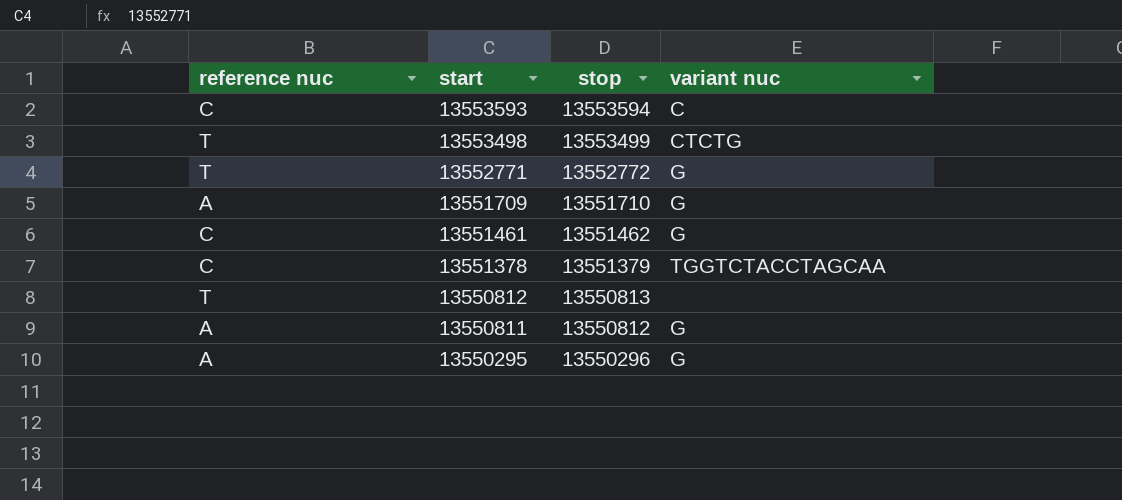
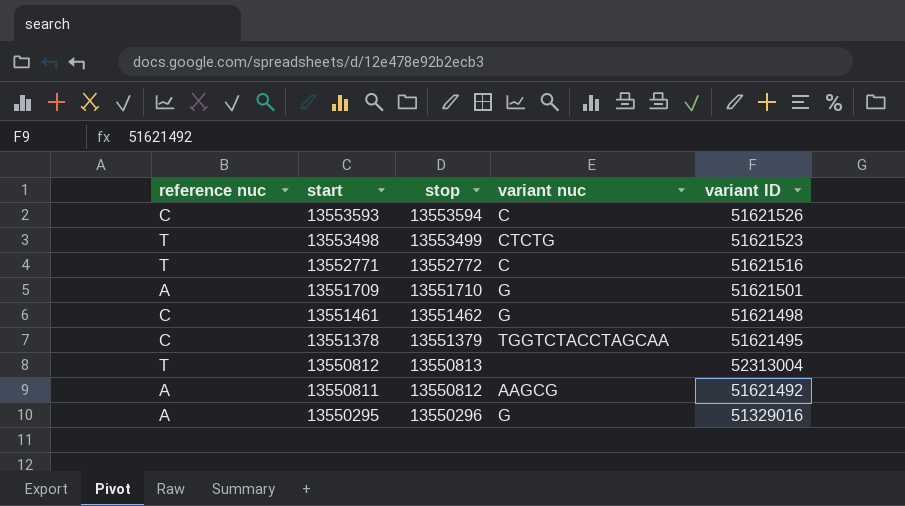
column variant ID | position: none -> 5
13552771 | variant nuc: G -> C
13550811 | variant nuc: G -> AAGCG

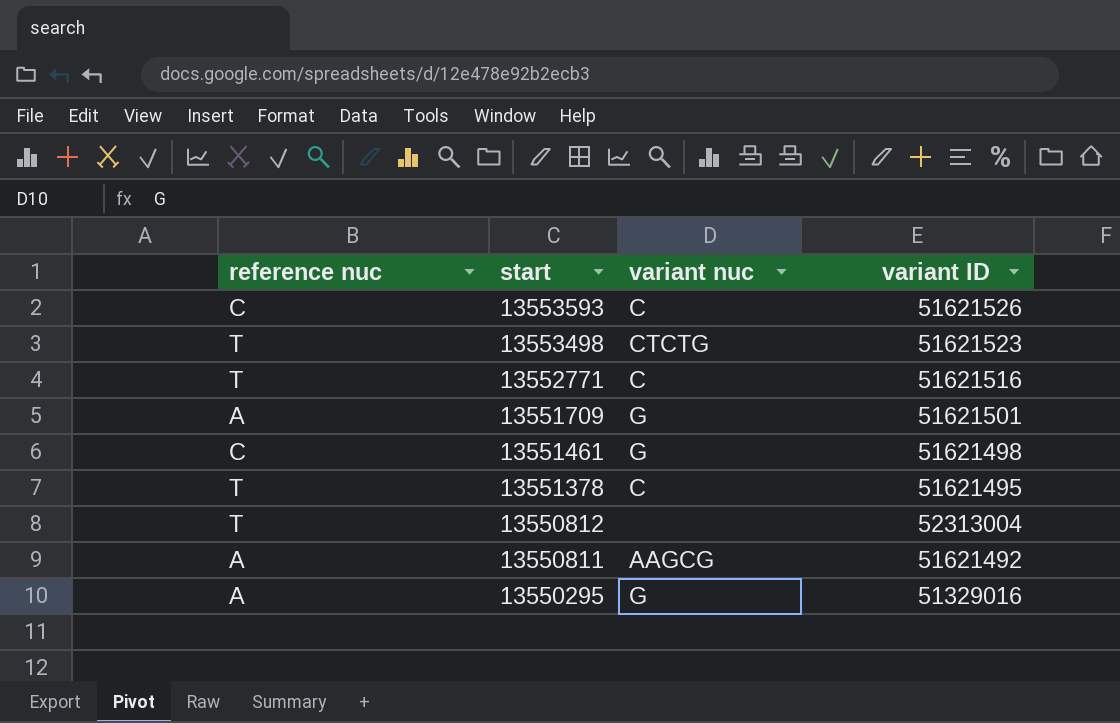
column stop | position: 3 -> none
13551378 | reference nuc: C -> T
13551378 | variant nuc: TGGTCTACCTAGCAA -> C

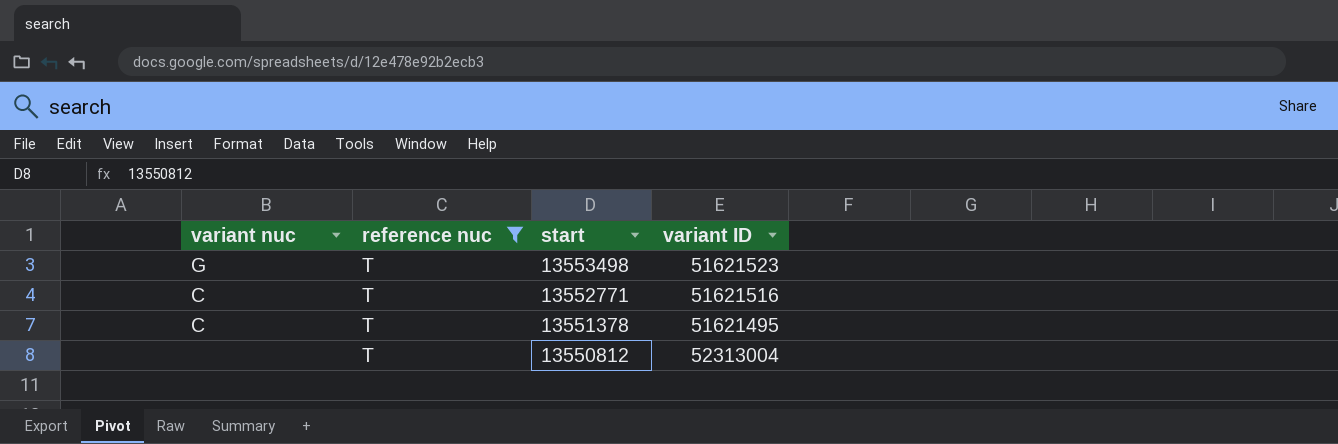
filter: none -> reference nuc = T
column variant nuc | position: 3 -> 1
13553498 | variant nuc: CTCTG -> G

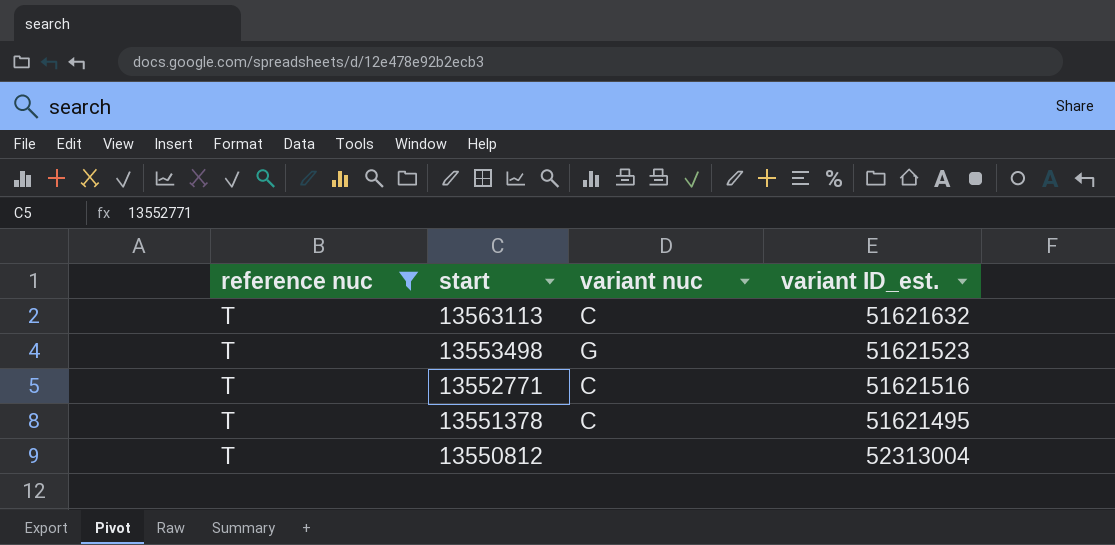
column variant nuc | position: 1 -> 3
column name: variant ID -> variant ID_est.
row 13563113: none -> T | C | 51621632

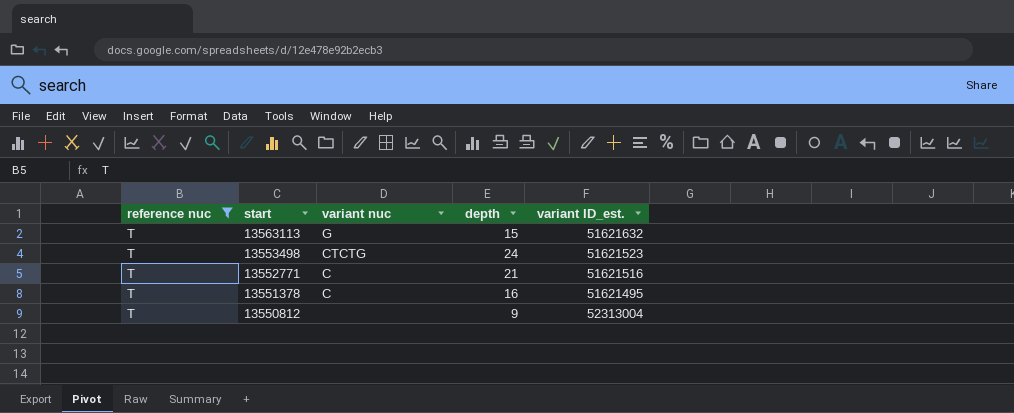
column depth | position: none -> 4
13563113 | variant nuc: C -> G
13553498 | variant nuc: G -> CTCTG

